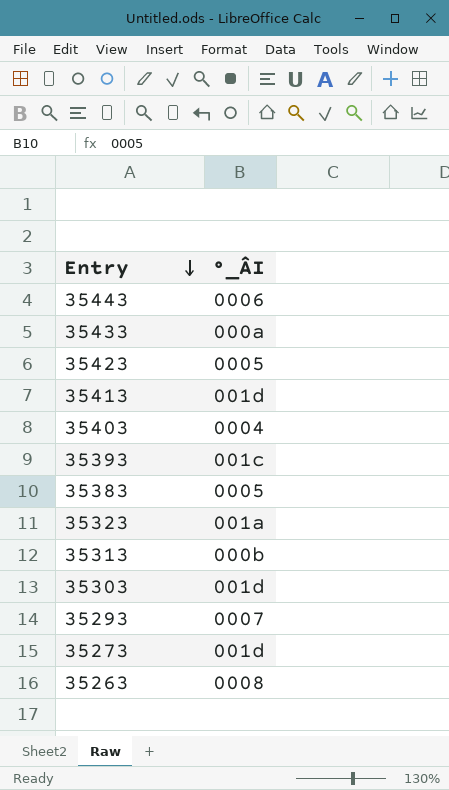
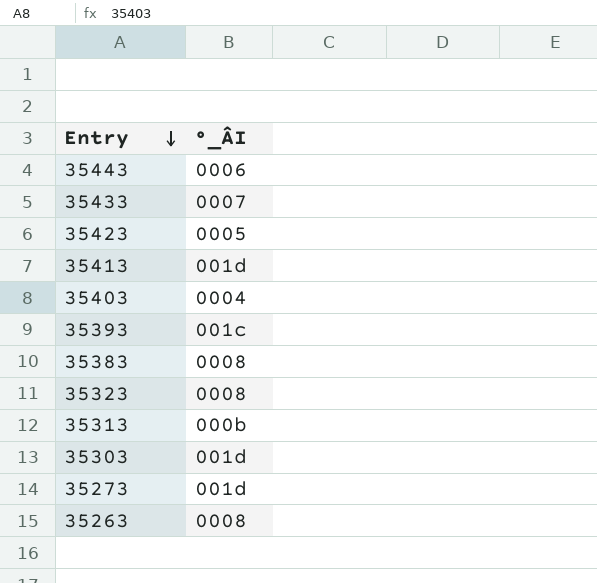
row 35293: 0007 -> none
35433 | °_ÂI: 000a -> 0007
35383 | °_ÂI: 0005 -> 0008
35323 | °_ÂI: 001a -> 0008

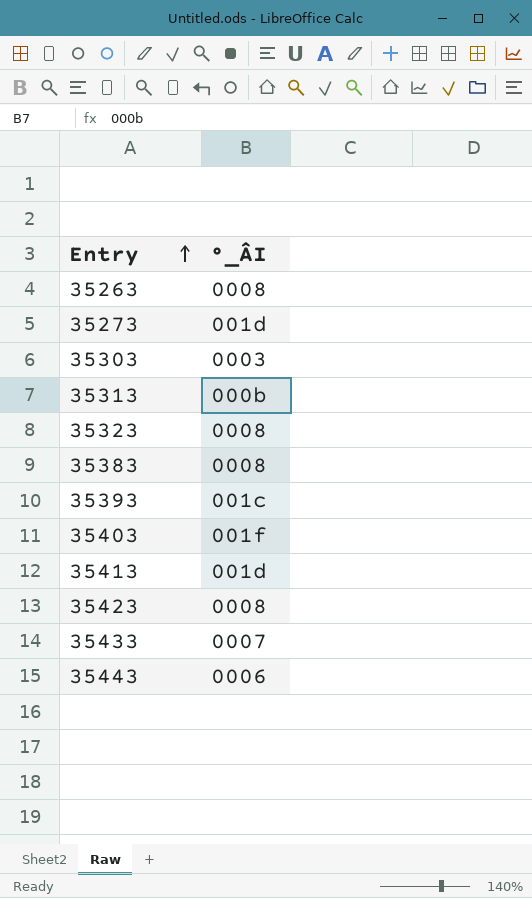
row order: Entry descending -> Entry ascending
35303 | °_ÂI: 001d -> 0003
35403 | °_ÂI: 0004 -> 001f
35423 | °_ÂI: 0005 -> 0008

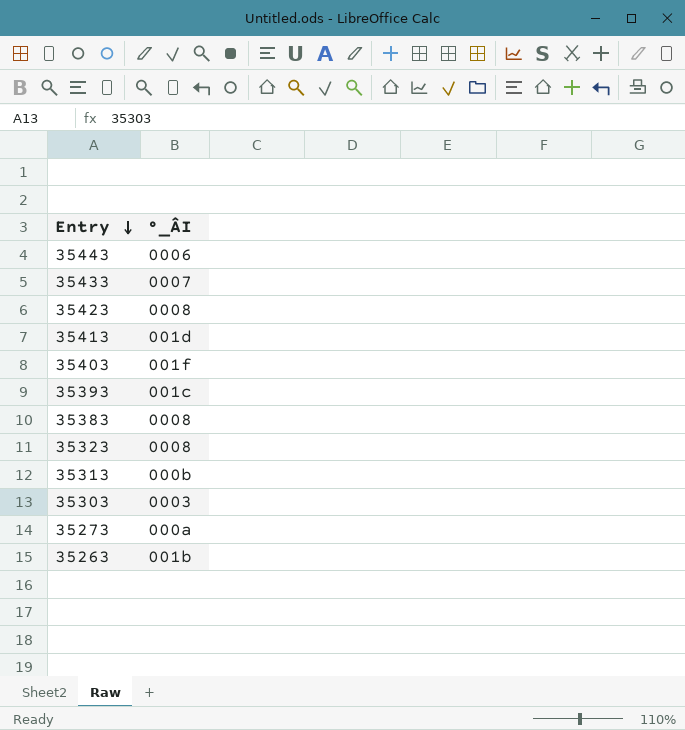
row order: Entry ascending -> Entry descending
35273 | °_ÂI: 001d -> 000a
35263 | °_ÂI: 0008 -> 001b

